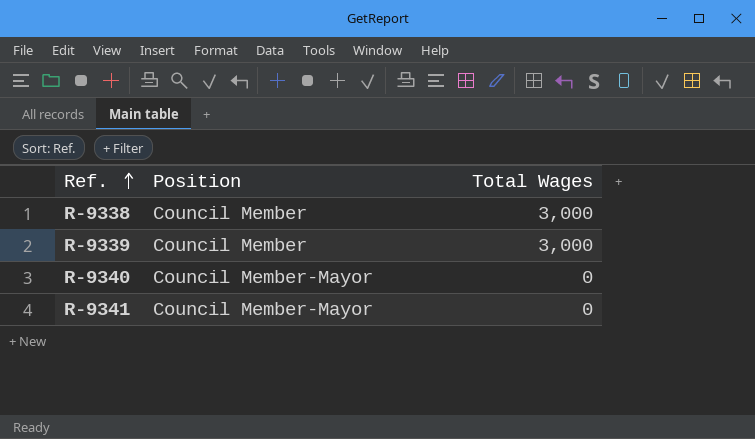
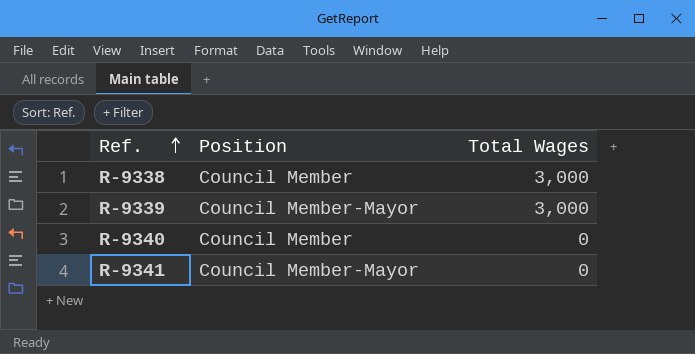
R-9339 | Position: Council Member -> Council Member-Mayor
R-9340 | Position: Council Member-Mayor -> Council Member

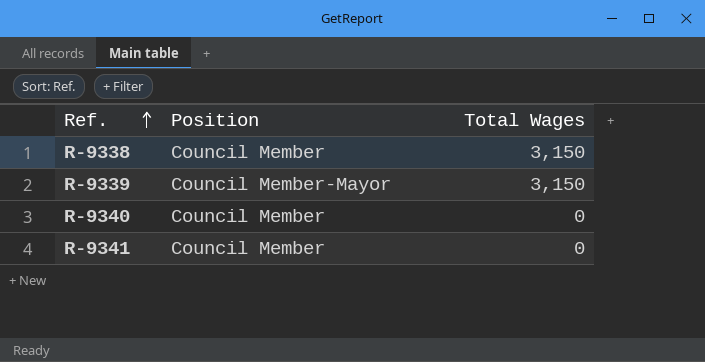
R-9338 | Total Wages: 3,000 -> 3,150
R-9339 | Total Wages: 3,000 -> 3,150
R-9341 | Position: Council Member-Mayor -> Council Member

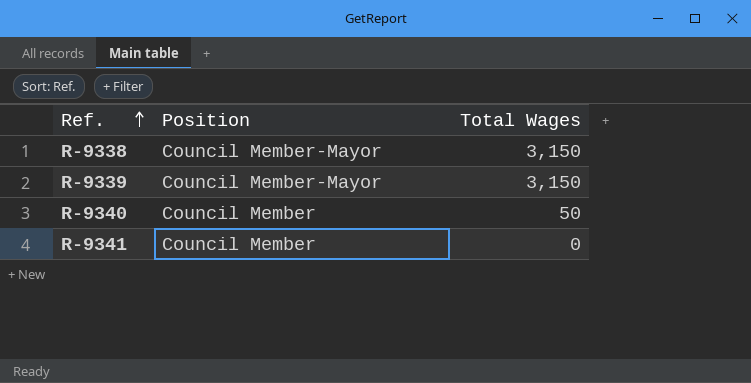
R-9338 | Position: Council Member -> Council Member-Mayor
R-9340 | Total Wages: 0 -> 50

